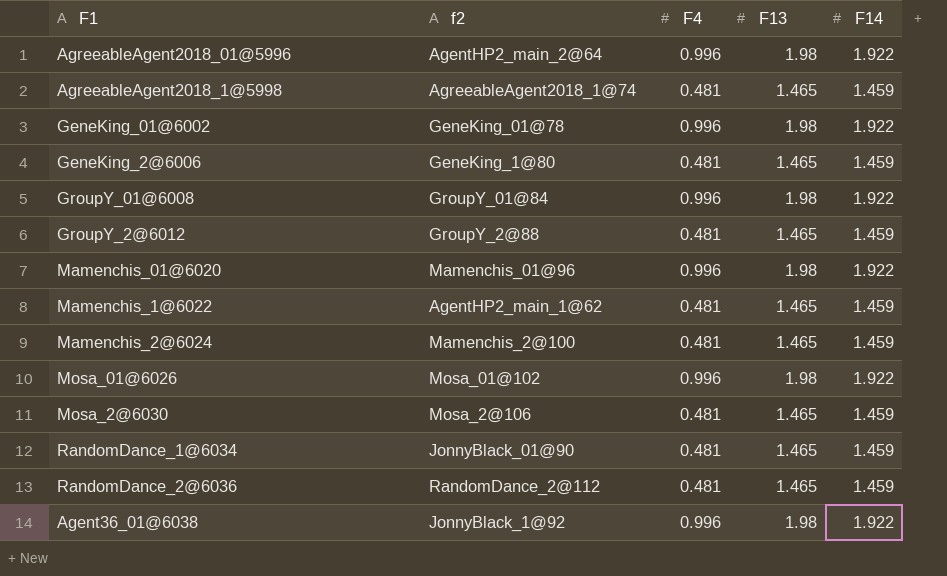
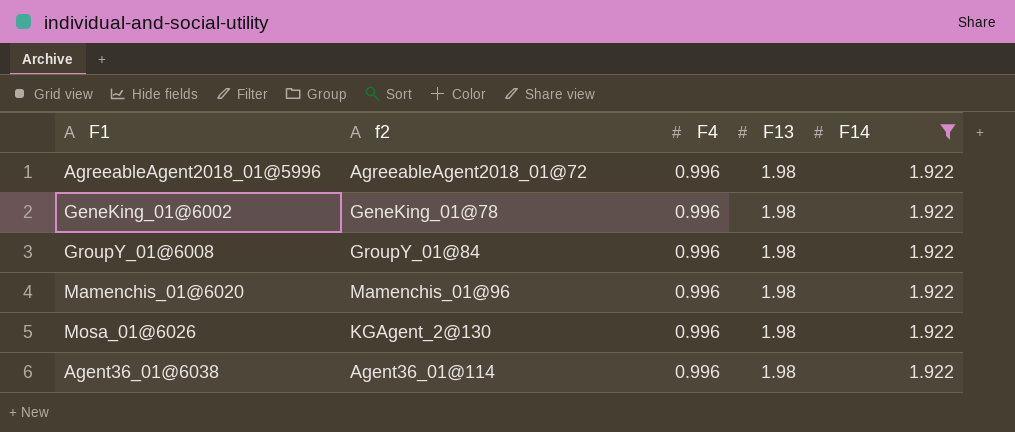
filter: none -> F14 = 1.922
AgreeableAgent2018_01@5996 | f2: AgentHP2_main_2@64 -> AgreeableAgent2018_01@72
Mosa_01@6026 | f2: Mosa_01@102 -> KGAgent_2@130
Agent36_01@6038 | f2: JonnyBlack_1@92 -> Agent36_01@114

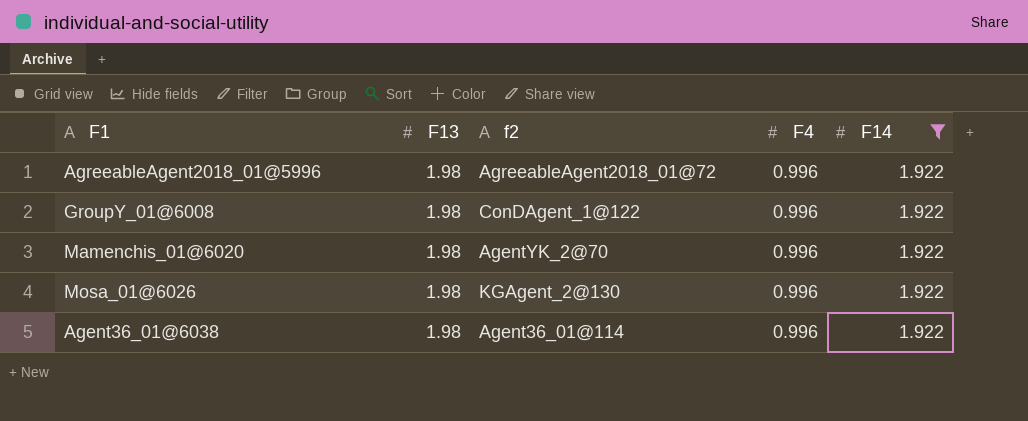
column F13 | position: 4 -> 2
row GeneKing_01@6002: GeneKing_01@78 | 0.996 | 1.98 | 1.922 -> none
GroupY_01@6008 | f2: GroupY_01@84 -> ConDAgent_1@122
Mamenchis_01@6020 | f2: Mamenchis_01@96 -> AgentYK_2@70

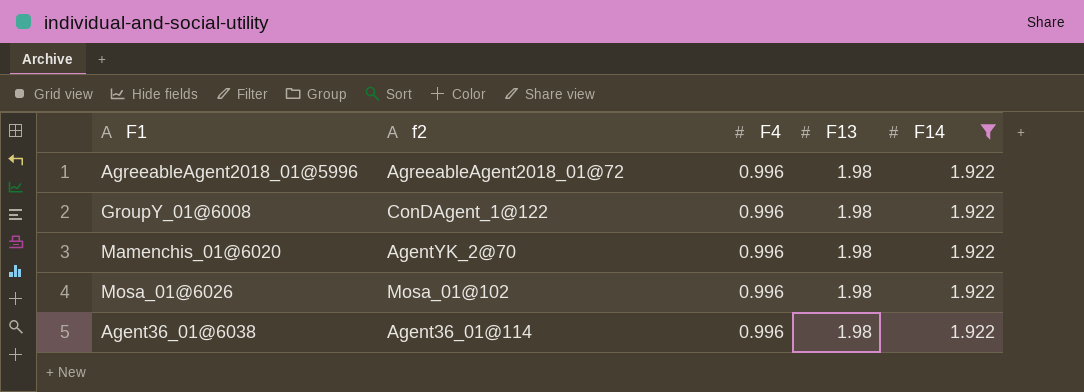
column F13 | position: 2 -> 4
Mosa_01@6026 | f2: KGAgent_2@130 -> Mosa_01@102

